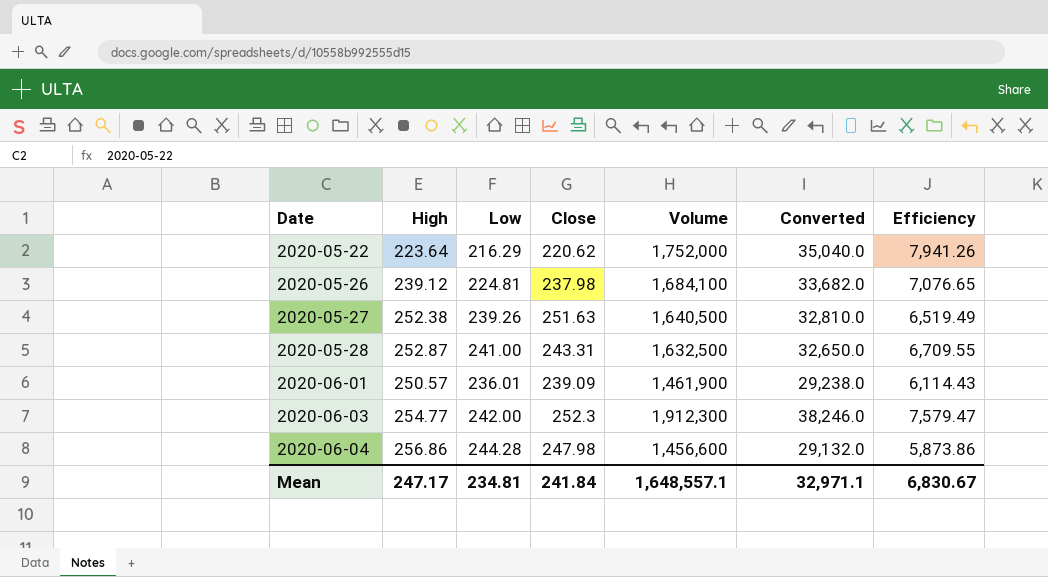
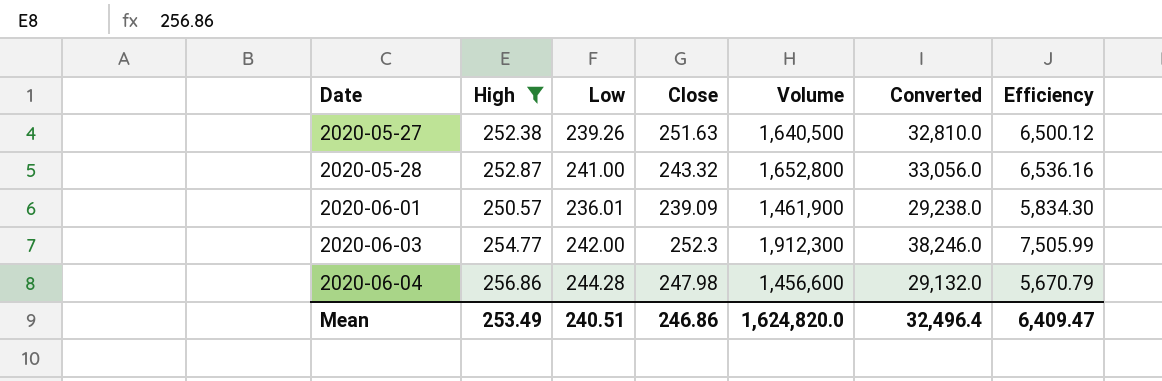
filter: none -> High >= 250.57
column Efficiency | formula: [Volume] / [Close] -> [Volume] / [High]
2020-05-28 | Close: 243.31 -> 243.32
2020-05-28 | Volume: 1,632,500 -> 1,652,800
2020-05-28 | Converted: 32,650.0 -> 33,056.0
Mean | High: 247.17 -> 253.49
Mean | Low: 234.81 -> 240.51
Mean | Close: 241.84 -> 246.86
Mean | Volume: 1,648,557.1 -> 1,624,820.0
Mean | Converted: 32,971.1 -> 32,496.4
Mean | Efficiency: 6,830.67 -> 6,409.47

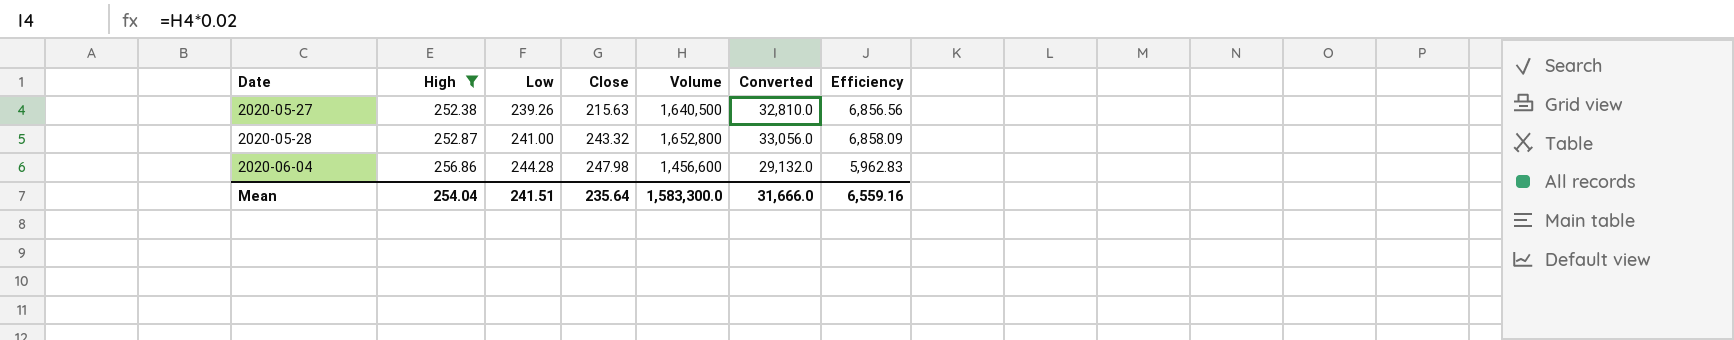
column Efficiency | formula: [Volume] / [High] -> [Volume] / [Low]
row 2020-06-01: 250.57 | 236.01 | 239.09 | 1,461,900 | 29,238.0 | 5,834.30 -> none
row 2020-06-03: 254.77 | 242.00 | 252.3 | 1,912,300 | 38,246.0 | 7,505.99 -> none
2020-05-27 | Close: 251.63 -> 215.63
Mean | High: 253.49 -> 254.04
Mean | Low: 240.51 -> 241.51
Mean | Close: 246.86 -> 235.64
Mean | Volume: 1,624,820.0 -> 1,583,300.0
Mean | Converted: 32,496.4 -> 31,666.0
Mean | Efficiency: 6,409.47 -> 6,559.16

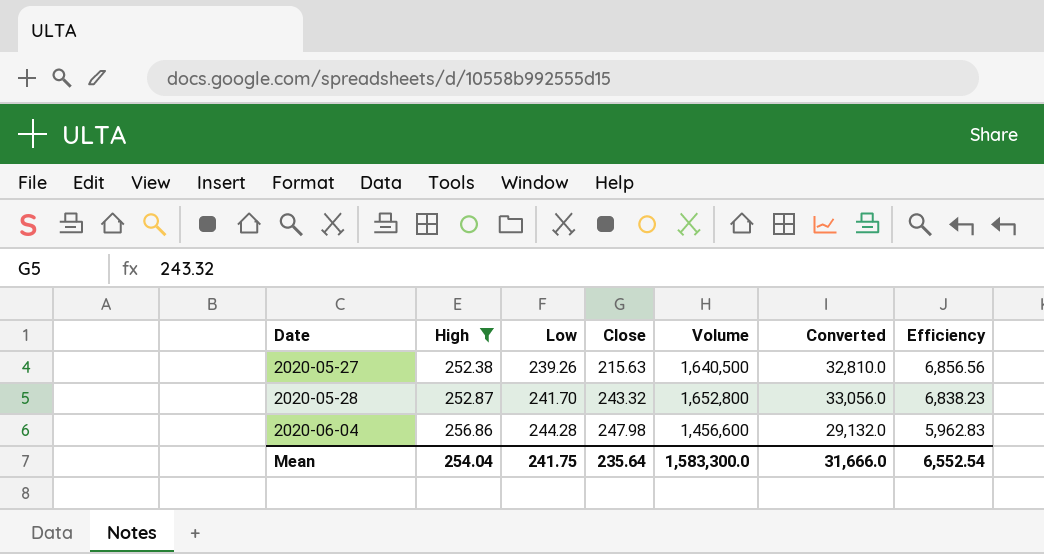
2020-05-28 | Low: 241.00 -> 241.70
2020-05-28 | Efficiency: 6,858.09 -> 6,838.23
Mean | Low: 241.51 -> 241.75
Mean | Efficiency: 6,559.16 -> 6,552.54

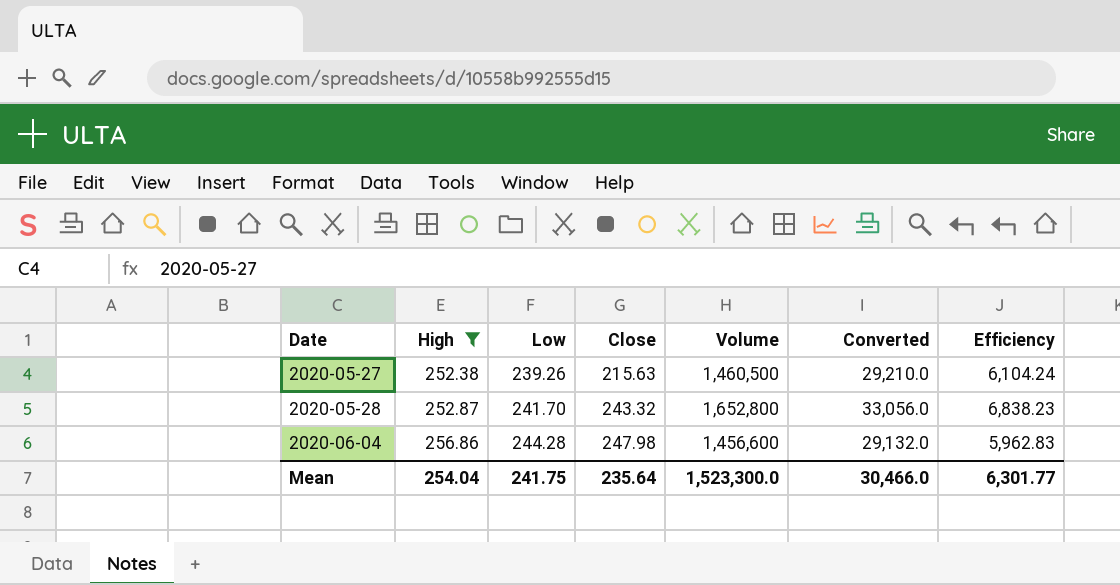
2020-05-27 | Volume: 1,640,500 -> 1,460,500
2020-05-27 | Converted: 32,810.0 -> 29,210.0
2020-05-27 | Efficiency: 6,856.56 -> 6,104.24
Mean | Volume: 1,583,300.0 -> 1,523,300.0
Mean | Converted: 31,666.0 -> 30,466.0
Mean | Efficiency: 6,552.54 -> 6,301.77

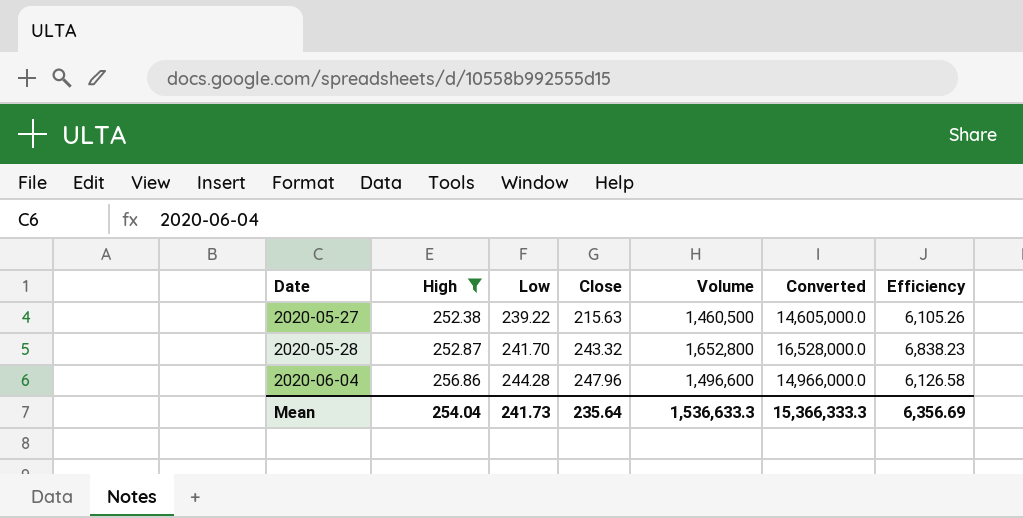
column Converted | formula: [Volume] * 0.02 -> [Volume] * 10
2020-05-27 | Low: 239.26 -> 239.22
2020-05-27 | Efficiency: 6,104.24 -> 6,105.26
2020-06-04 | Close: 247.98 -> 247.96
2020-06-04 | Volume: 1,456,600 -> 1,496,600
2020-06-04 | Efficiency: 5,962.83 -> 6,126.58
Mean | Low: 241.75 -> 241.73
Mean | Volume: 1,523,300.0 -> 1,536,633.3
Mean | Converted: 30,466.0 -> 15,366,333.3
Mean | Efficiency: 6,301.77 -> 6,356.69

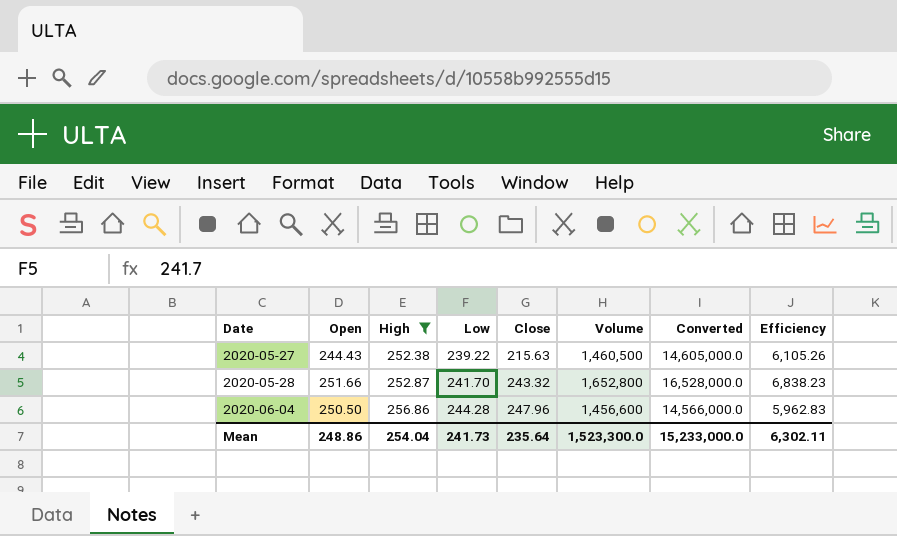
column Open | position: none -> 2
2020-06-04 | Volume: 1,496,600 -> 1,456,600
2020-06-04 | Converted: 14,966,000.0 -> 14,566,000.0
2020-06-04 | Efficiency: 6,126.58 -> 5,962.83
Mean | Volume: 1,536,633.3 -> 1,523,300.0
Mean | Converted: 15,366,333.3 -> 15,233,000.0
Mean | Efficiency: 6,356.69 -> 6,302.11

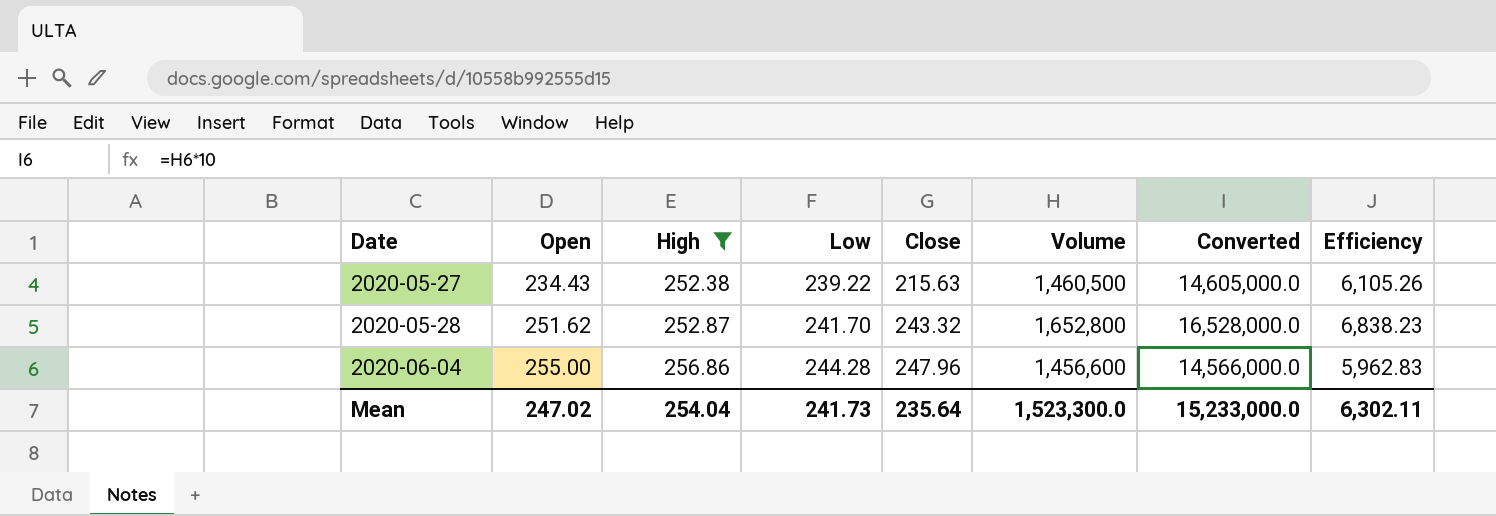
2020-05-27 | Open: 244.43 -> 234.43
2020-05-28 | Open: 251.66 -> 251.62
2020-06-04 | Open: 250.50 -> 255.00
Mean | Open: 248.86 -> 247.02

